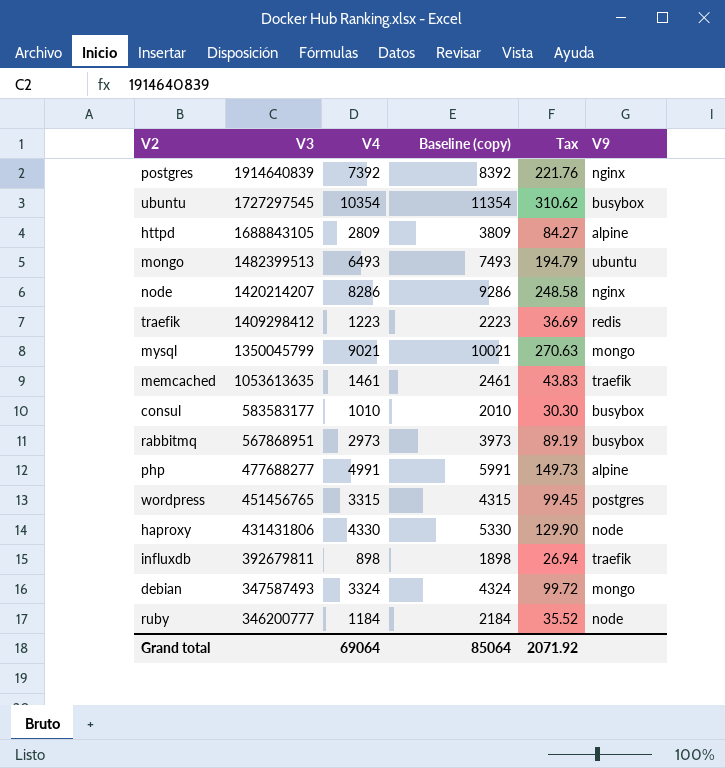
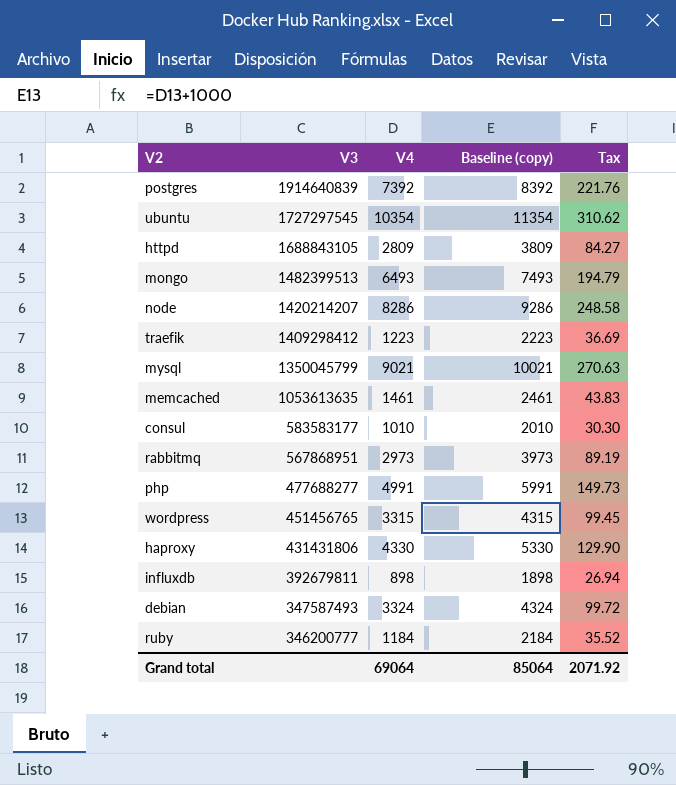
column V9 | position: 6 -> none

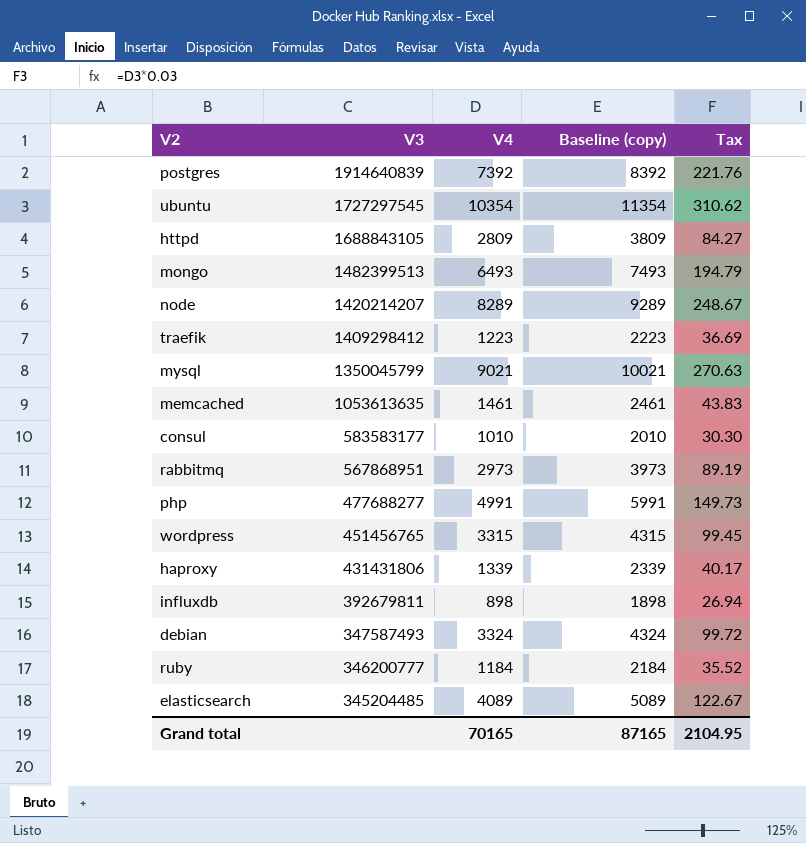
node | V4: 8286 -> 8289
node | Baseline (copy): 9286 -> 9289
node | Tax: 248.58 -> 248.67
haproxy | V4: 4330 -> 1339
haproxy | Baseline (copy): 5330 -> 2339
haproxy | Tax: 129.90 -> 40.17
row elasticsearch: none -> 345204485 | 4089 | 5089 | 122.67
Grand total | V4: 69064 -> 70165
Grand total | Baseline (copy): 85064 -> 87165
Grand total | Tax: 2071.92 -> 2104.95

